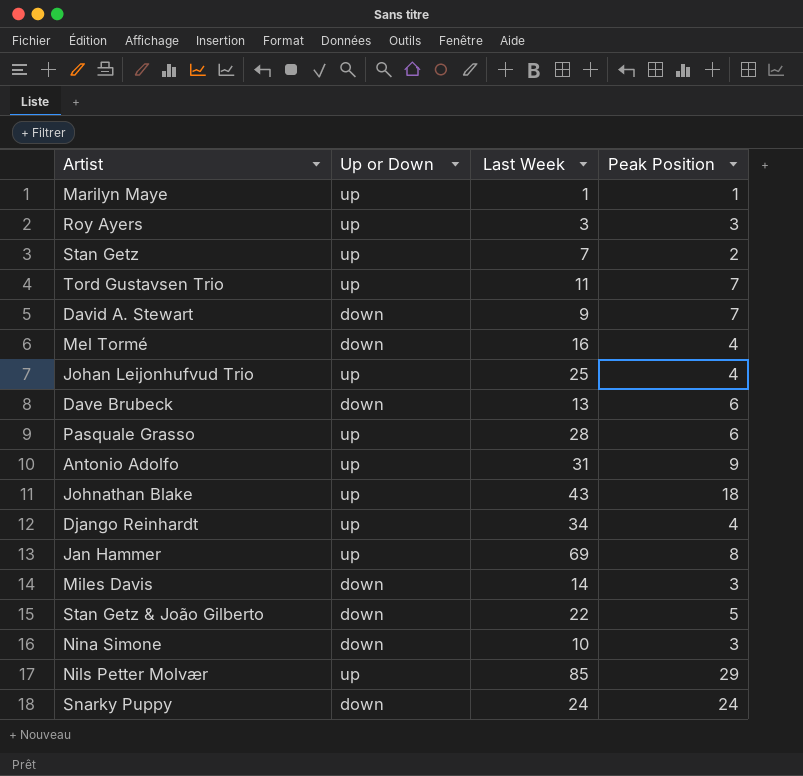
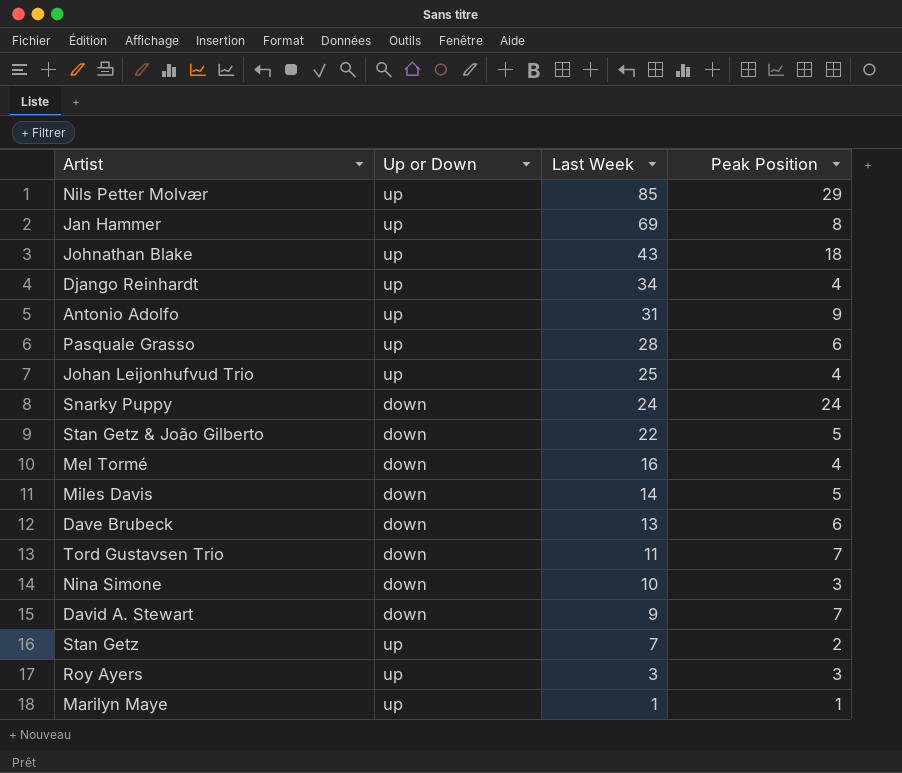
row order: none -> Last Week descending
Miles Davis | Peak Position: 3 -> 5
Tord Gustavsen Trio | Up or Down: up -> down

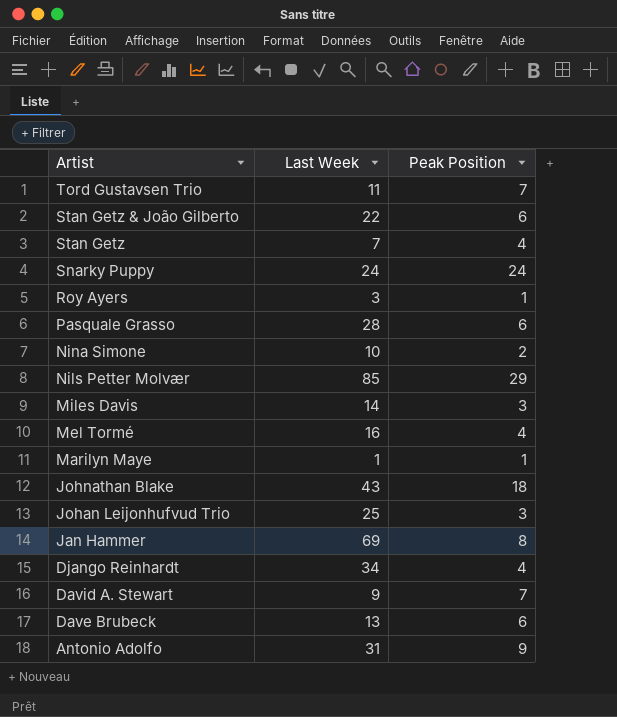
row order: Last Week descending -> Artist descending
column Up or Down | position: 2 -> none
Stan Getz & João Gilberto | Peak Position: 5 -> 6
Stan Getz | Peak Position: 2 -> 4
Roy Ayers | Peak Position: 3 -> 1
Nina Simone | Peak Position: 3 -> 2
Miles Davis | Peak Position: 5 -> 3
Johan Leijonhufvud Trio | Peak Position: 4 -> 3

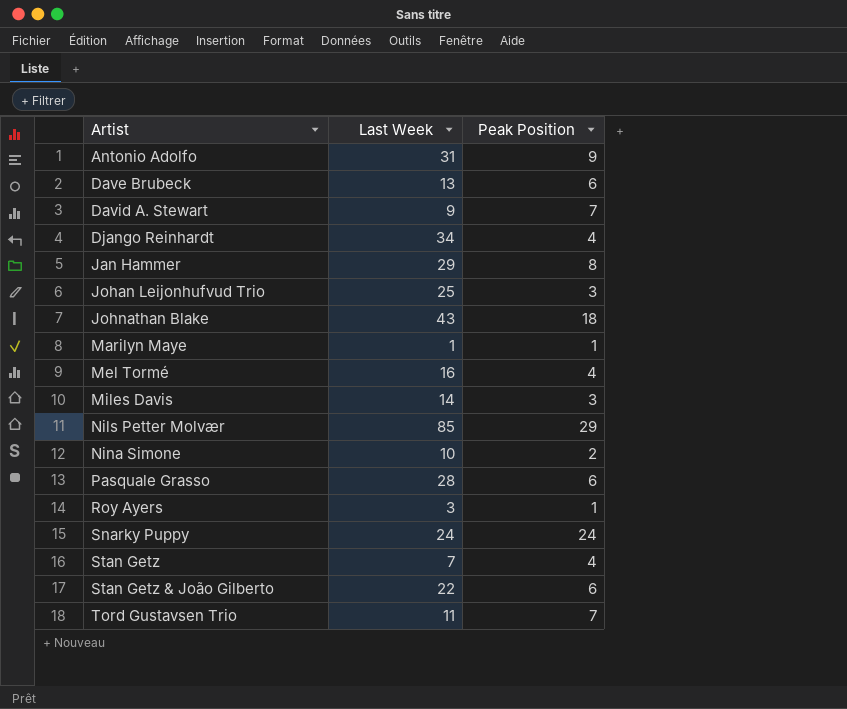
row order: Artist descending -> Artist ascending
Jan Hammer | Last Week: 69 -> 29

